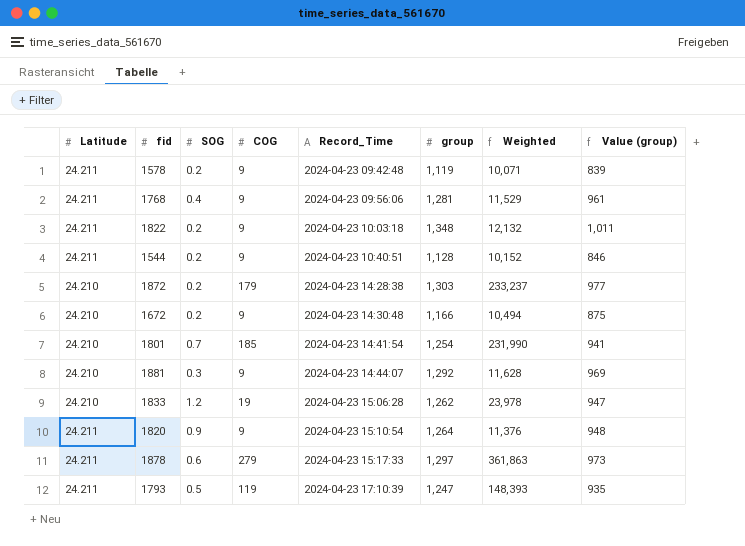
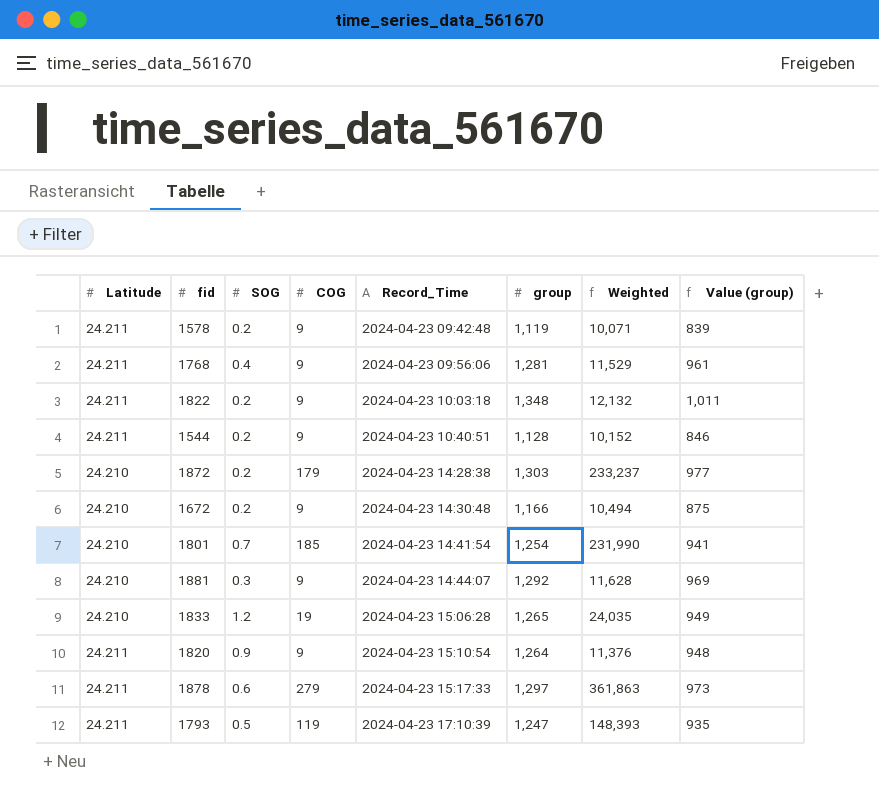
1833 | group: 1,262 -> 1,265
1833 | Weighted: 23,978 -> 24,035
1833 | Value (group): 947 -> 949

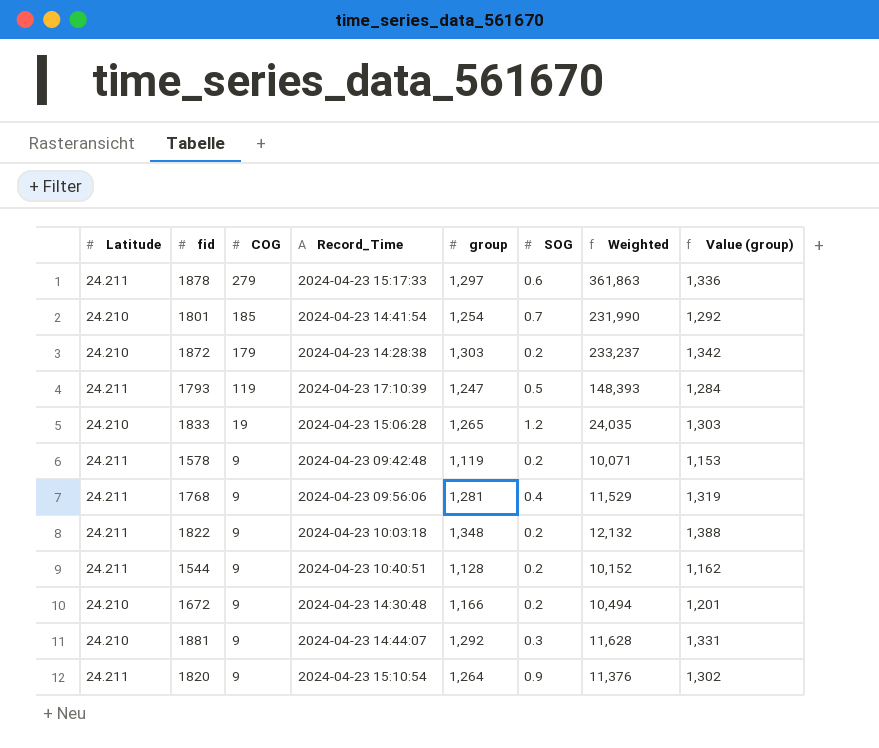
row order: Record_Time ascending -> COG descending
column SOG | position: 3 -> 6
column Value (group) | formula: [group] * 0.75 -> [group] * 1.03

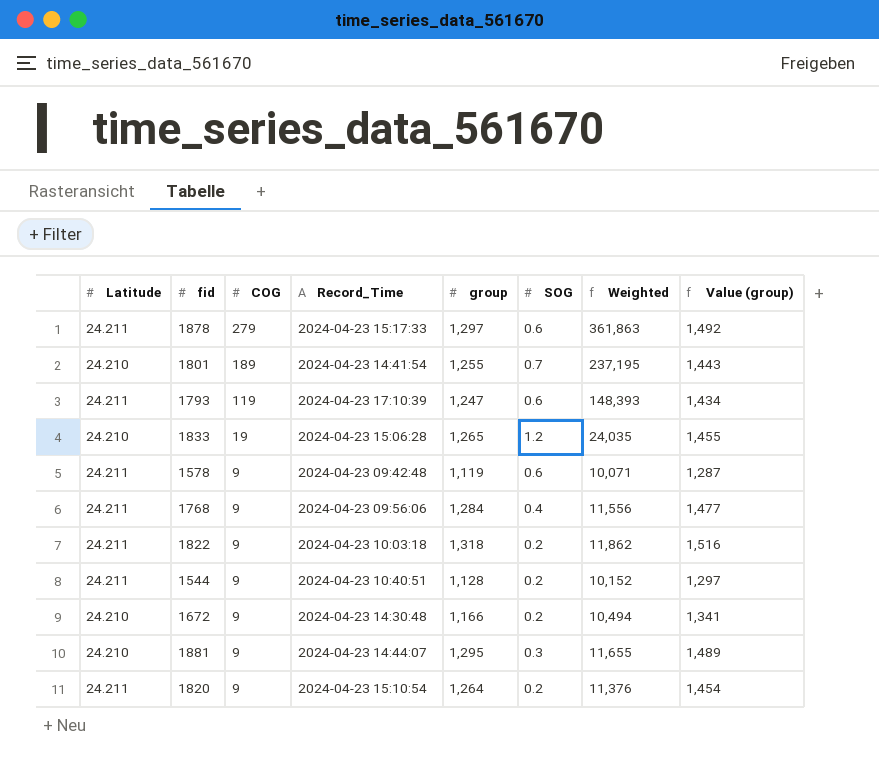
column Value (group) | formula: [group] * 1.03 -> [group] * 1.15
row 1872: 24.210 | 179 | 2024-04-23 14:28:38 | 1,303 | 0.2 | 233,237 | 1,342 -> none
1801 | COG: 185 -> 189
1801 | group: 1,254 -> 1,255
1801 | Weighted: 231,990 -> 237,195
1793 | SOG: 0.5 -> 0.6
1578 | SOG: 0.2 -> 0.6
1768 | group: 1,281 -> 1,284
1768 | Weighted: 11,529 -> 11,556
1822 | group: 1,348 -> 1,318
1822 | Weighted: 12,132 -> 11,862
1881 | group: 1,292 -> 1,295
1881 | Weighted: 11,628 -> 11,655
1820 | SOG: 0.9 -> 0.2

